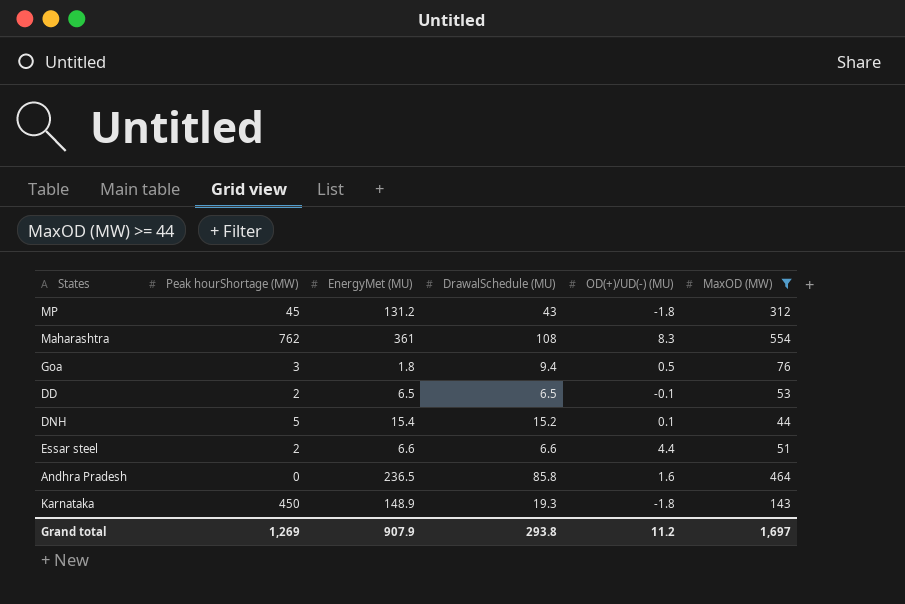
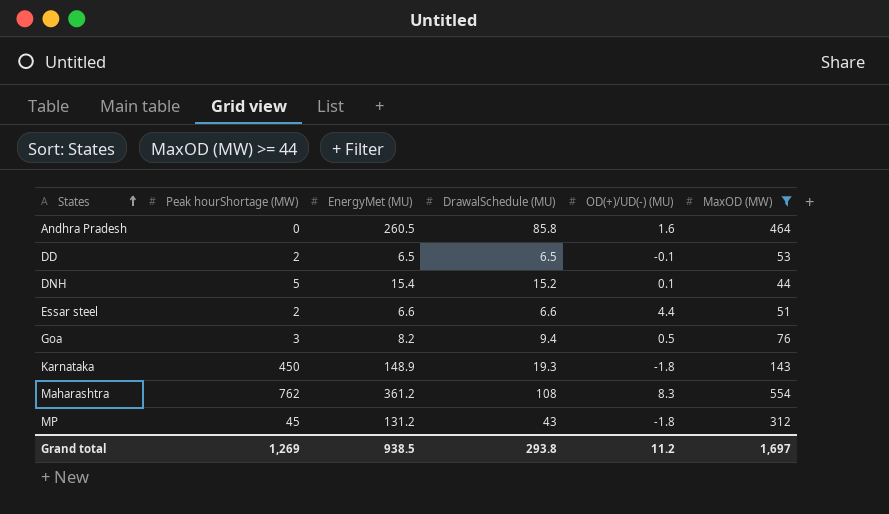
row order: none -> States ascending
Andhra Pradesh | EnergyMet (MU): 236.5 -> 260.5
Goa | EnergyMet (MU): 1.8 -> 8.2
Maharashtra | EnergyMet (MU): 361 -> 361.2
Grand total | EnergyMet (MU): 907.9 -> 938.5

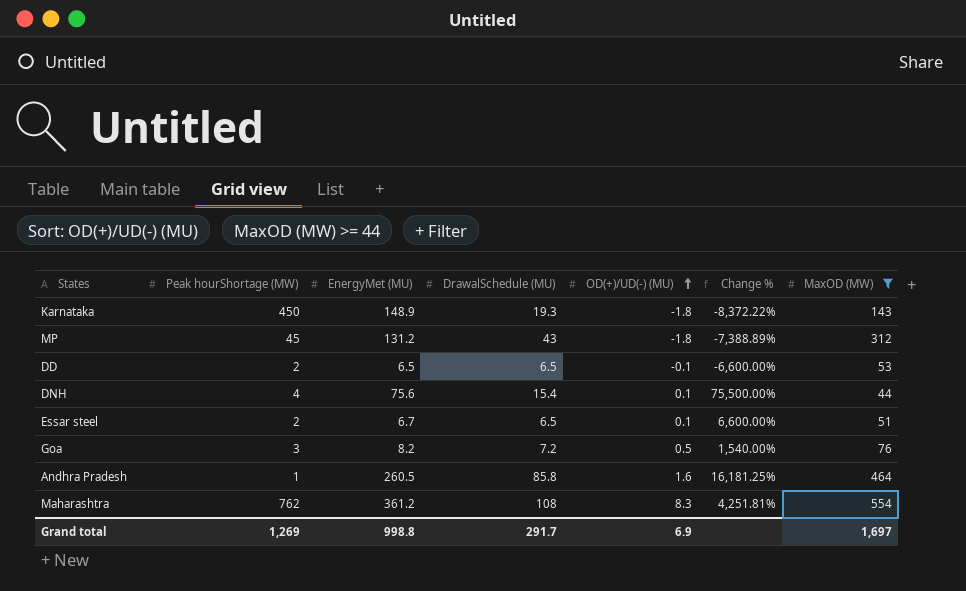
row order: States ascending -> OD(+)/UD(-) (MU) ascending
column Change % | formula: none -> ([EnergyMet (MU)] - [OD(+)/UD(-) (MU)]) / [OD(+)/UD(-) (MU)]
DNH | Peak hourShortage (MW): 5 -> 4
DNH | EnergyMet (MU): 15.4 -> 75.6
DNH | DrawalSchedule (MU): 15.2 -> 15.4
Essar steel | EnergyMet (MU): 6.6 -> 6.7
Essar steel | DrawalSchedule (MU): 6.6 -> 6.5
Essar steel | OD(+)/UD(-) (MU): 4.4 -> 0.1
Goa | DrawalSchedule (MU): 9.4 -> 7.2
Andhra Pradesh | Peak hourShortage (MW): 0 -> 1
Grand total | EnergyMet (MU): 938.5 -> 998.8
Grand total | DrawalSchedule (MU): 293.8 -> 291.7
Grand total | OD(+)/UD(-) (MU): 11.2 -> 6.9

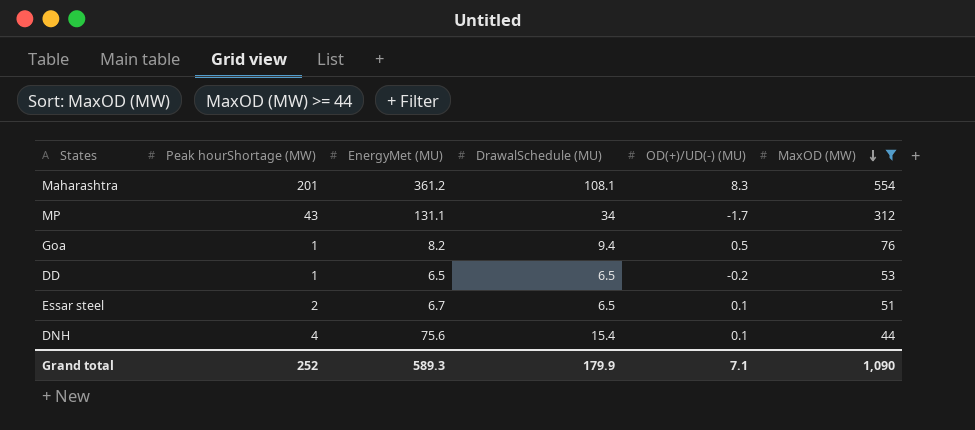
row order: OD(+)/UD(-) (MU) ascending -> MaxOD (MW) descending
column Change % | formula: ([EnergyMet (MU)] - [OD(+)/UD(-) (MU)]) / [OD(+)/UD(-) (MU)] -> none
row Karnataka: 450 | 148.9 | 19.3 | -1.8 | -8,372.22% | 143 -> none
row Andhra Pradesh: 1 | 260.5 | 85.8 | 1.6 | 16,181.25% | 464 -> none
Maharashtra | Peak hourShortage (MW): 762 -> 201
Maharashtra | DrawalSchedule (MU): 108 -> 108.1
MP | Peak hourShortage (MW): 45 -> 43
MP | EnergyMet (MU): 131.2 -> 131.1
MP | DrawalSchedule (MU): 43 -> 34
MP | OD(+)/UD(-) (MU): -1.8 -> -1.7
Goa | Peak hourShortage (MW): 3 -> 1
Goa | DrawalSchedule (MU): 7.2 -> 9.4
DD | Peak hourShortage (MW): 2 -> 1
DD | OD(+)/UD(-) (MU): -0.1 -> -0.2
Grand total | Peak hourShortage (MW): 1,269 -> 252
Grand total | EnergyMet (MU): 998.8 -> 589.3
Grand total | DrawalSchedule (MU): 291.7 -> 179.9
Grand total | OD(+)/UD(-) (MU): 6.9 -> 7.1
Grand total | MaxOD (MW): 1,697 -> 1,090

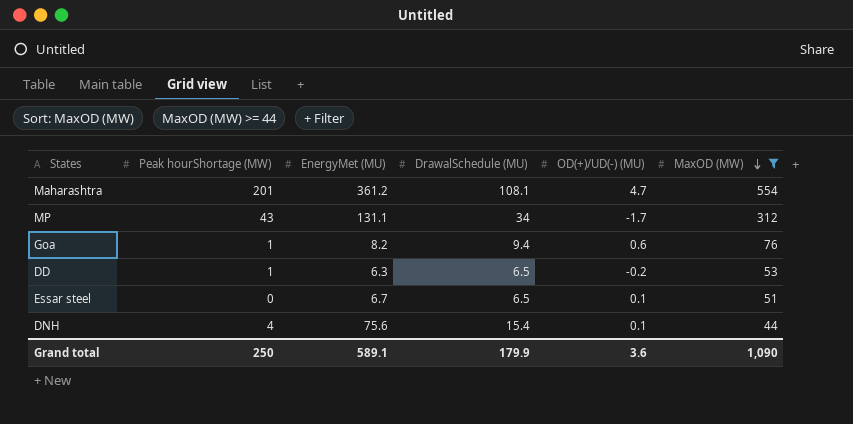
Maharashtra | OD(+)/UD(-) (MU): 8.3 -> 4.7
Goa | OD(+)/UD(-) (MU): 0.5 -> 0.6
DD | EnergyMet (MU): 6.5 -> 6.3
Essar steel | Peak hourShortage (MW): 2 -> 0
Grand total | Peak hourShortage (MW): 252 -> 250
Grand total | EnergyMet (MU): 589.3 -> 589.1
Grand total | OD(+)/UD(-) (MU): 7.1 -> 3.6

